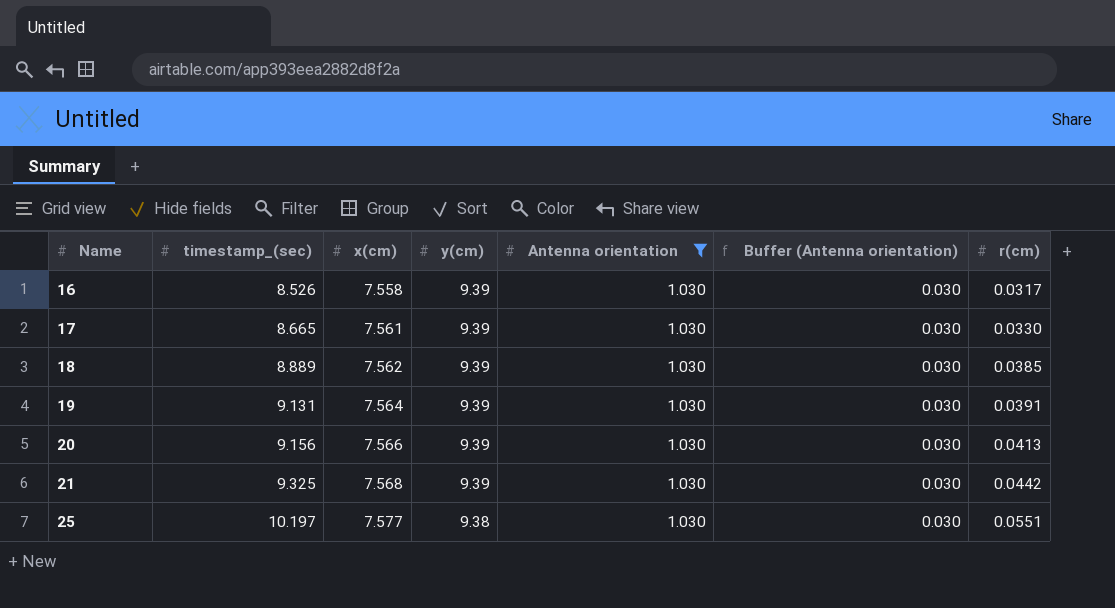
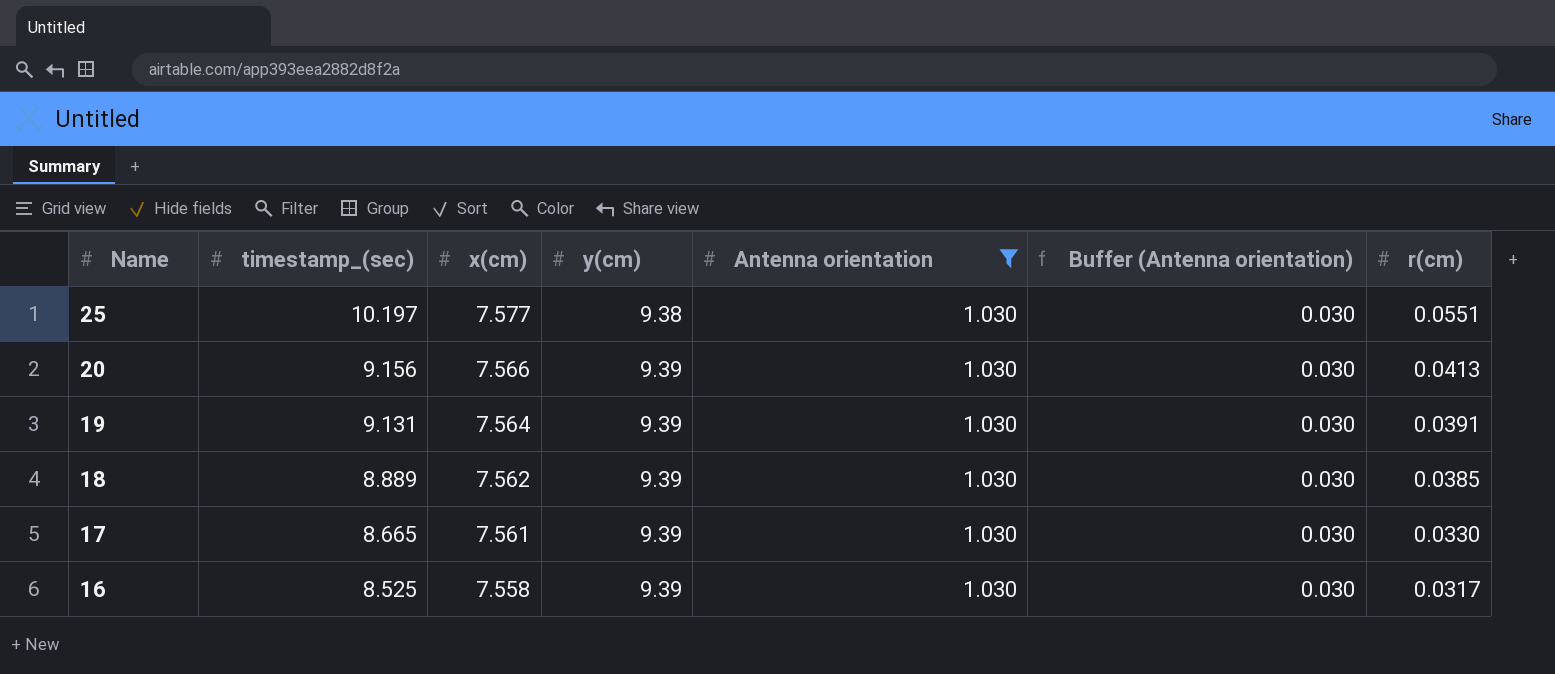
row order: Name ascending -> Name descending
row 21: 9.325 | 7.568 | 9.39 | 1.030 | 0.030 | 0.0442 -> none
16 | timestamp_(sec): 8.526 -> 8.525

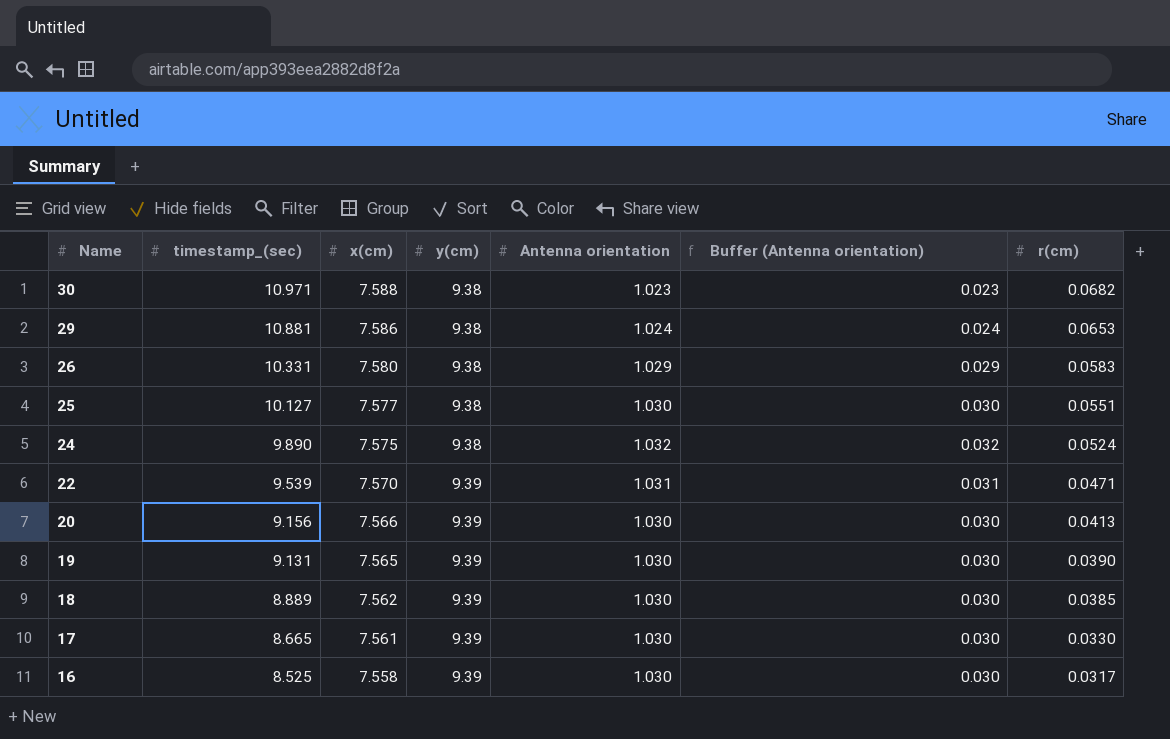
filter: Antenna orientation = 1.030 -> none
25 | timestamp_(sec): 10.197 -> 10.127
19 | x(cm): 7.564 -> 7.565
19 | r(cm): 0.0391 -> 0.0390

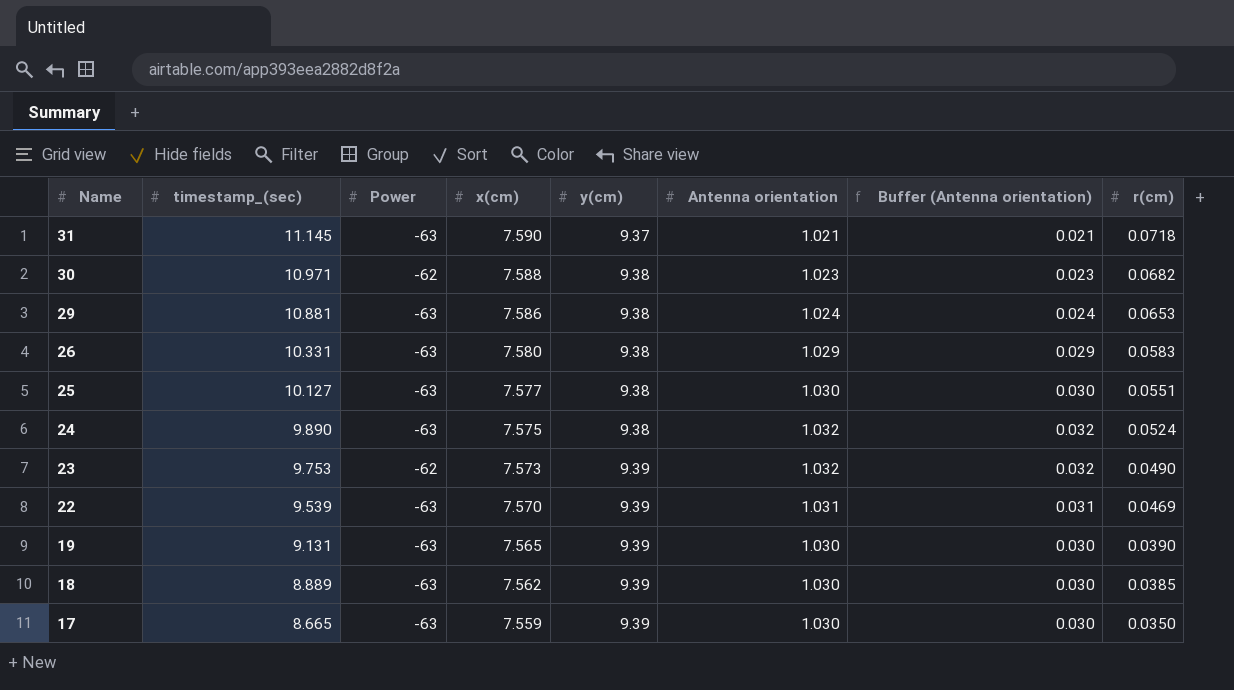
column Power | position: none -> 3
row 20: 9.156 | 7.566 | 9.39 | 1.030 | 0.030 | 0.0413 -> none
row 16: 8.525 | 7.558 | 9.39 | 1.030 | 0.030 | 0.0317 -> none
row 31: none -> 11.145 | -63 | 7.590 | 9.37 | 1.021 | 0.021 | 0.0718
row 23: none -> 9.753 | -62 | 7.573 | 9.39 | 1.032 | 0.032 | 0.0490
22 | r(cm): 0.0471 -> 0.0469
17 | x(cm): 7.561 -> 7.559
17 | r(cm): 0.0330 -> 0.0350

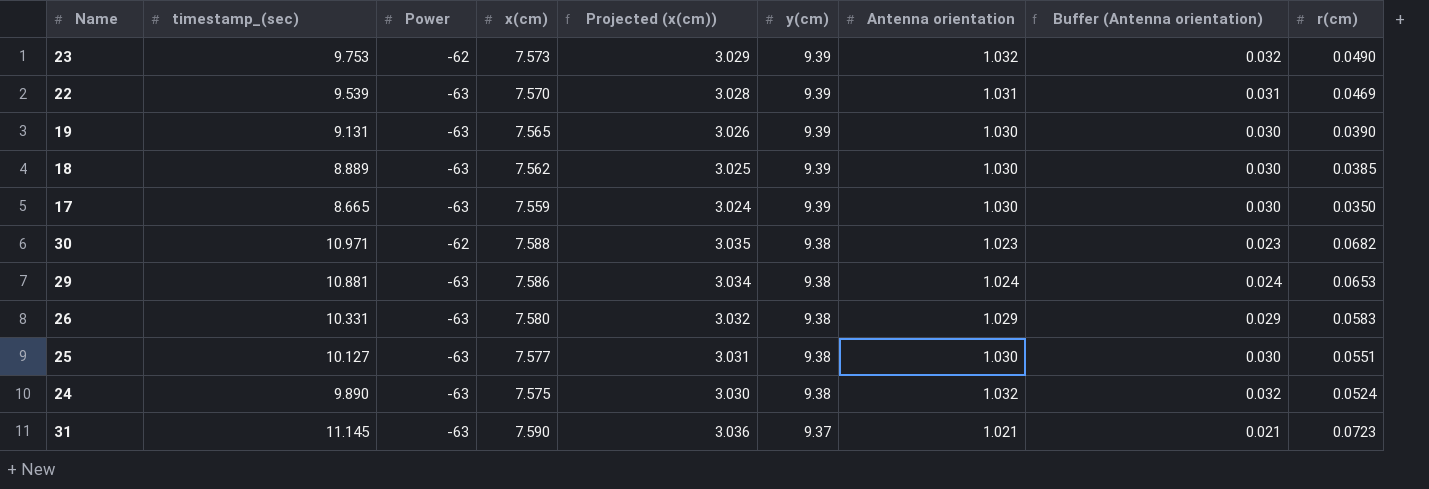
row order: Name descending -> y(cm) descending
column Projected (x(cm)) | formula: none -> [x(cm)] * 0.4
31 | r(cm): 0.0718 -> 0.0723

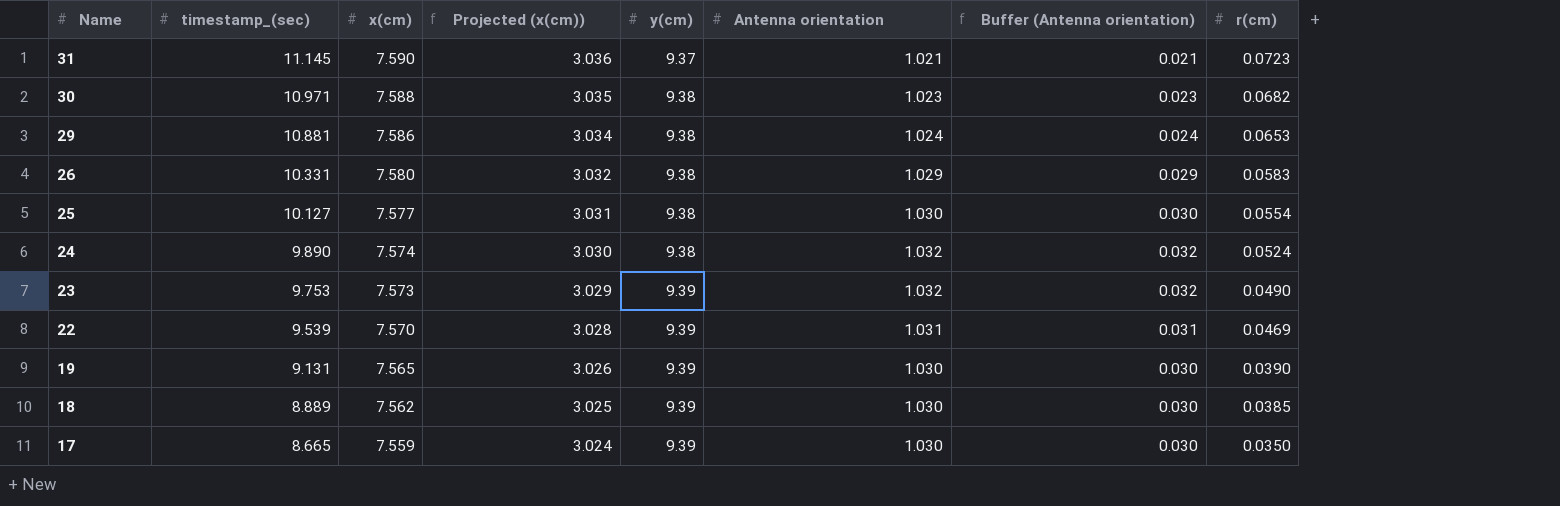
row order: y(cm) descending -> Name descending
column Power | position: 3 -> none
25 | r(cm): 0.0551 -> 0.0554
24 | x(cm): 7.575 -> 7.574

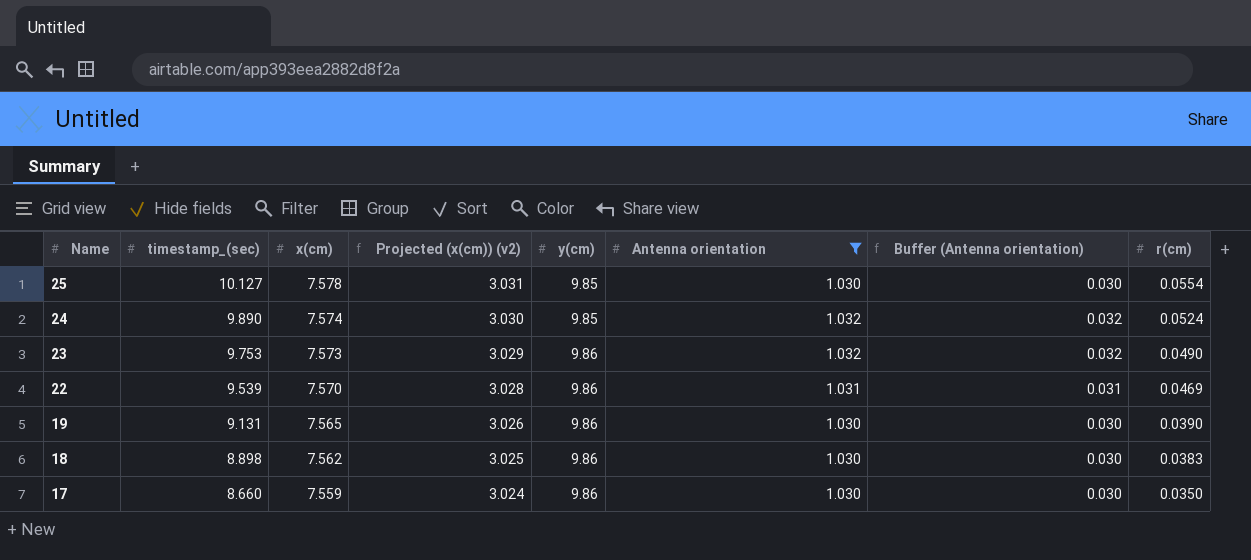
filter: none -> Antenna orientation >= 1.030
column name: Projected (x(cm)) -> Projected (x(cm)) (v2)
25 | x(cm): 7.577 -> 7.578
25 | y(cm): 9.38 -> 9.85
24 | y(cm): 9.38 -> 9.85
23 | y(cm): 9.39 -> 9.86
22 | y(cm): 9.39 -> 9.86
19 | y(cm): 9.39 -> 9.86
18 | timestamp_(sec): 8.889 -> 8.898
18 | y(cm): 9.39 -> 9.86
18 | r(cm): 0.0385 -> 0.0383
17 | timestamp_(sec): 8.665 -> 8.660
17 | y(cm): 9.39 -> 9.86

